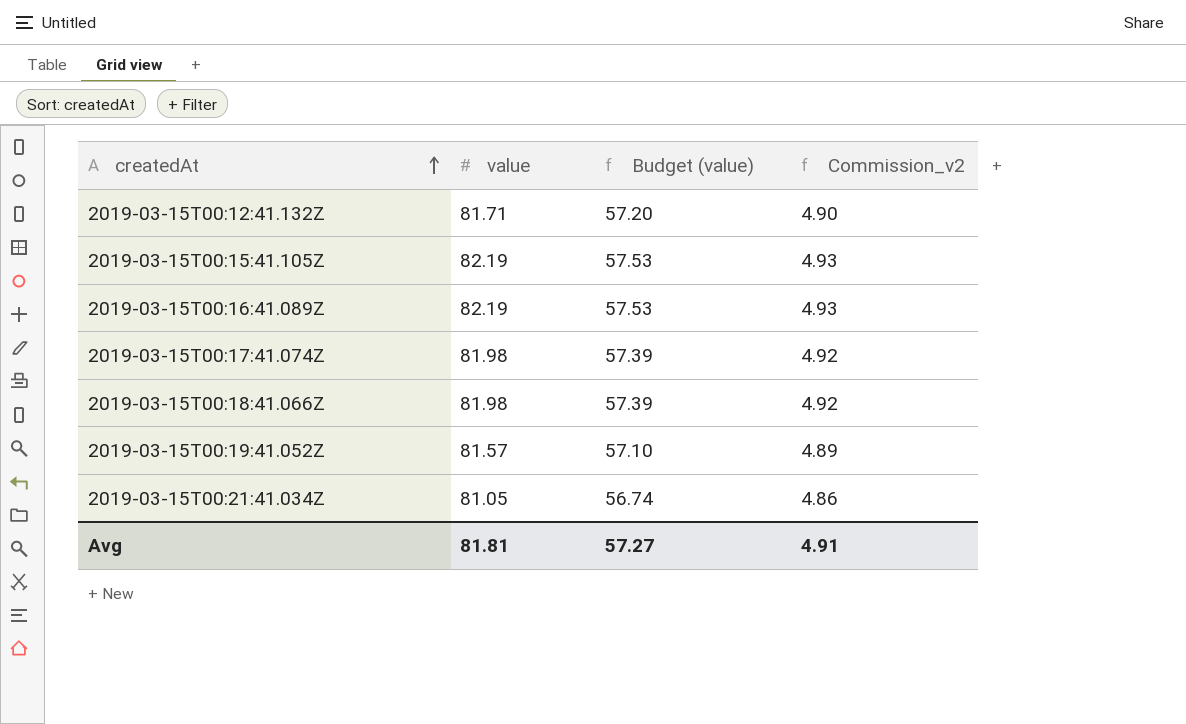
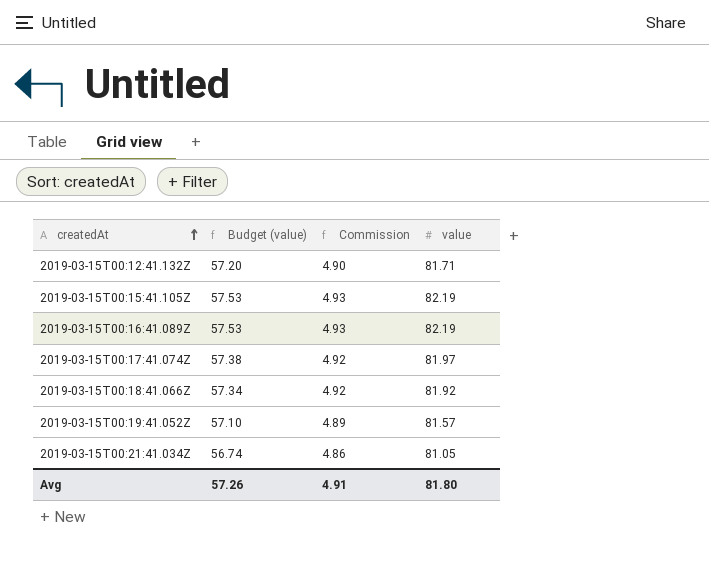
column name: Commission_v2 -> Commission
column value | position: 2 -> 4
2019-03-15T00:17:41.074Z | Budget (value): 57.39 -> 57.38
2019-03-15T00:17:41.074Z | value: 81.98 -> 81.97
2019-03-15T00:18:41.066Z | Budget (value): 57.39 -> 57.34
2019-03-15T00:18:41.066Z | value: 81.98 -> 81.92
Avg | Budget (value): 57.27 -> 57.26
Avg | value: 81.81 -> 81.80

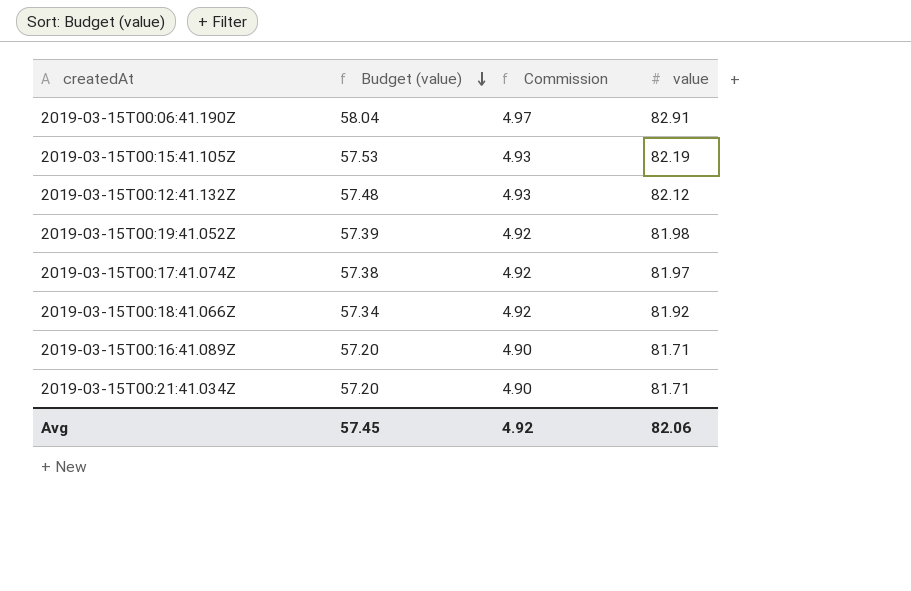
row order: createdAt ascending -> Budget (value) descending
row 2019-03-15T00:06:41.190Z: none -> 58.04 | 4.97 | 82.91
2019-03-15T00:12:41.132Z | Budget (value): 57.20 -> 57.48
2019-03-15T00:12:41.132Z | Commission: 4.90 -> 4.93
2019-03-15T00:12:41.132Z | value: 81.71 -> 82.12
2019-03-15T00:19:41.052Z | Budget (value): 57.10 -> 57.39
2019-03-15T00:19:41.052Z | Commission: 4.89 -> 4.92
2019-03-15T00:19:41.052Z | value: 81.57 -> 81.98
2019-03-15T00:16:41.089Z | Budget (value): 57.53 -> 57.20
2019-03-15T00:16:41.089Z | Commission: 4.93 -> 4.90
2019-03-15T00:16:41.089Z | value: 82.19 -> 81.71
2019-03-15T00:21:41.034Z | Budget (value): 56.74 -> 57.20
2019-03-15T00:21:41.034Z | Commission: 4.86 -> 4.90
2019-03-15T00:21:41.034Z | value: 81.05 -> 81.71
Avg | Budget (value): 57.26 -> 57.45
Avg | Commission: 4.91 -> 4.92
Avg | value: 81.80 -> 82.06

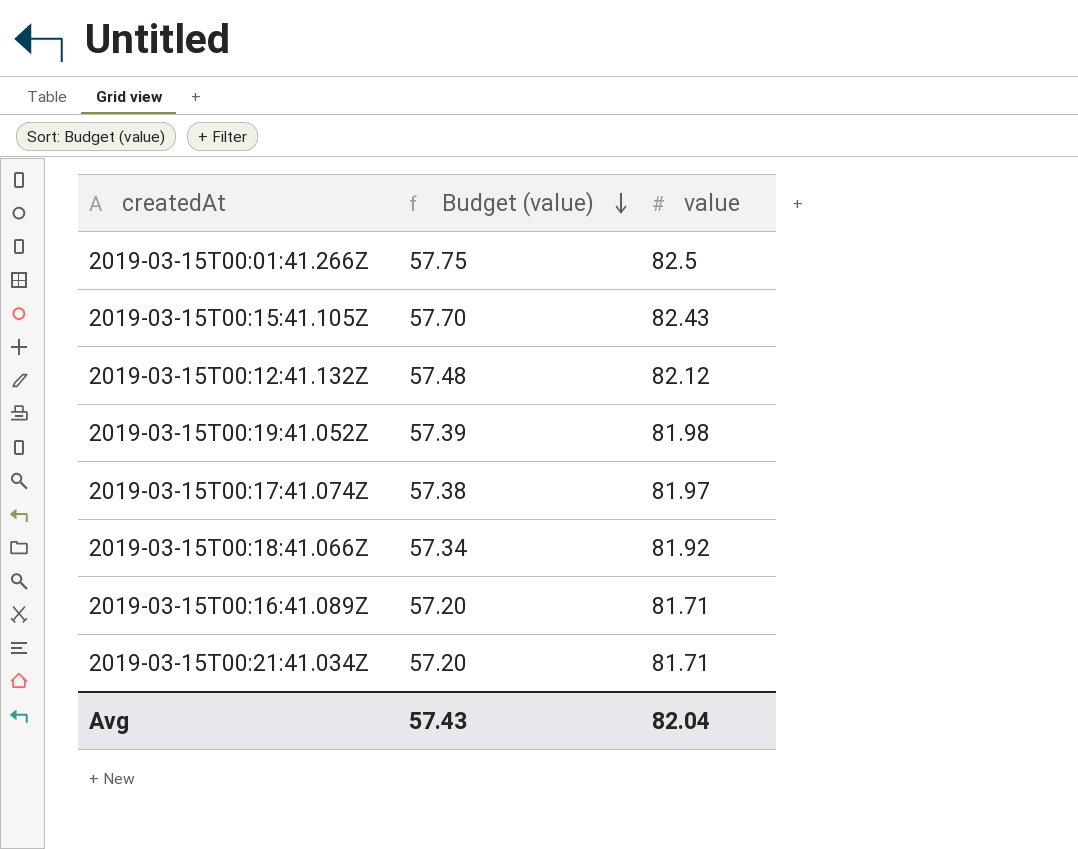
column Commission | formula: [value] * 0.06 -> none
row 2019-03-15T00:06:41.190Z: 58.04 | 4.97 | 82.91 -> none
row 2019-03-15T00:01:41.266Z: none -> 57.75 | 82.5
2019-03-15T00:15:41.105Z | Budget (value): 57.53 -> 57.70
2019-03-15T00:15:41.105Z | value: 82.19 -> 82.43
Avg | Budget (value): 57.45 -> 57.43
Avg | value: 82.06 -> 82.04

